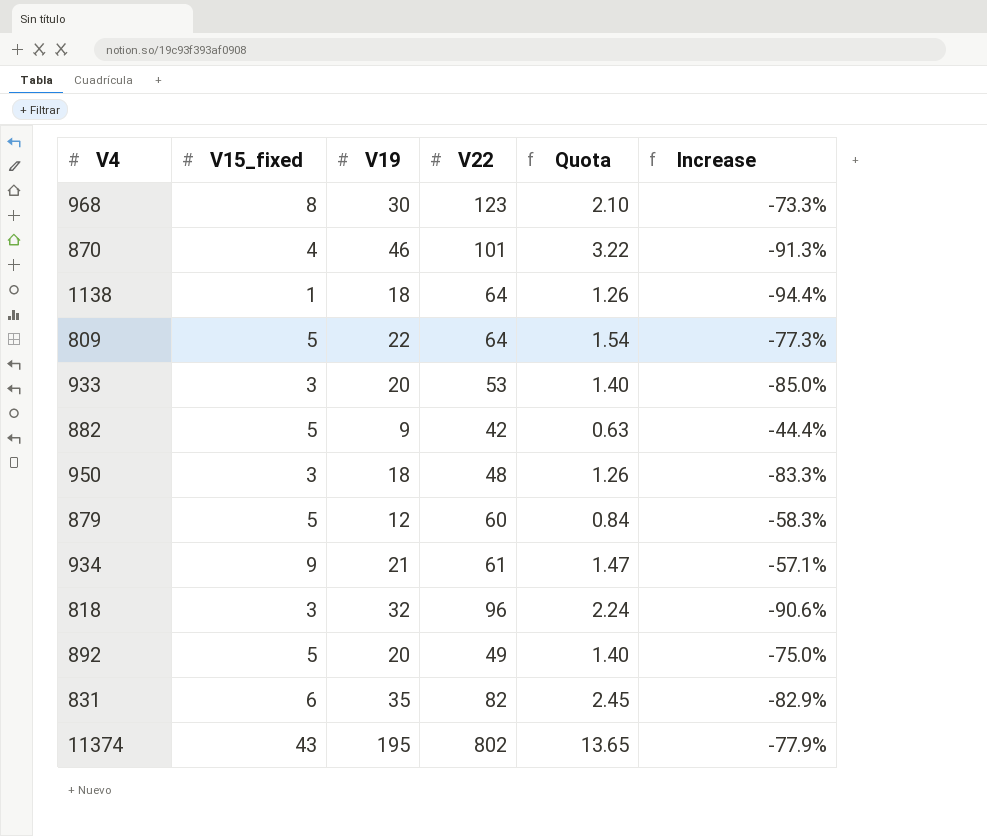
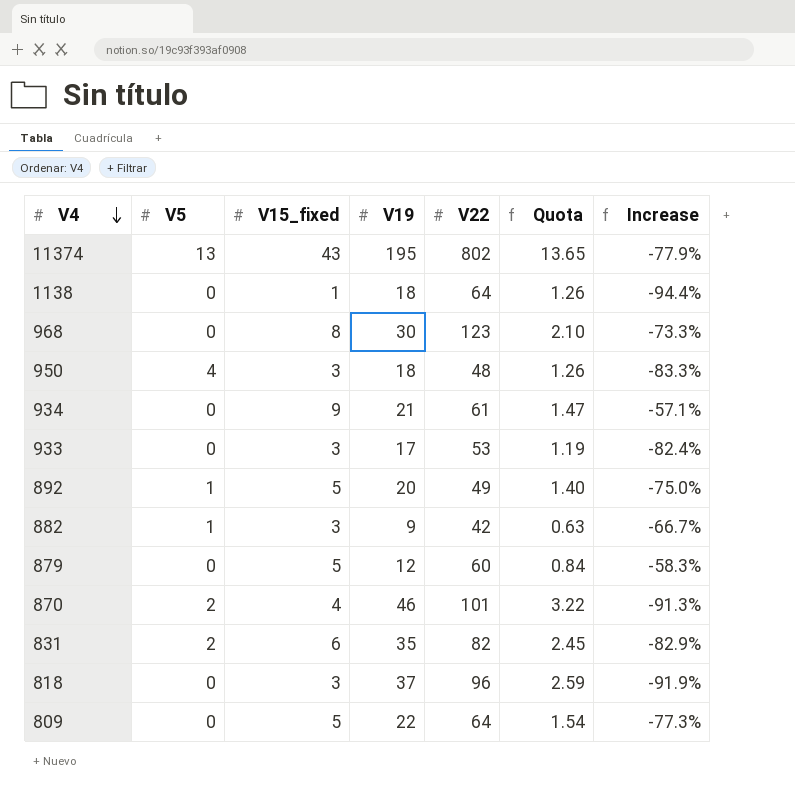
row order: none -> V4 descending
column V5 | position: none -> 2
933 | V19: 20 -> 17
933 | Quota: 1.40 -> 1.19
933 | Increase: -85.0% -> -82.4%
882 | V15_fixed: 5 -> 3
882 | Increase: -44.4% -> -66.7%
818 | V19: 32 -> 37
818 | Quota: 2.24 -> 2.59
818 | Increase: -90.6% -> -91.9%

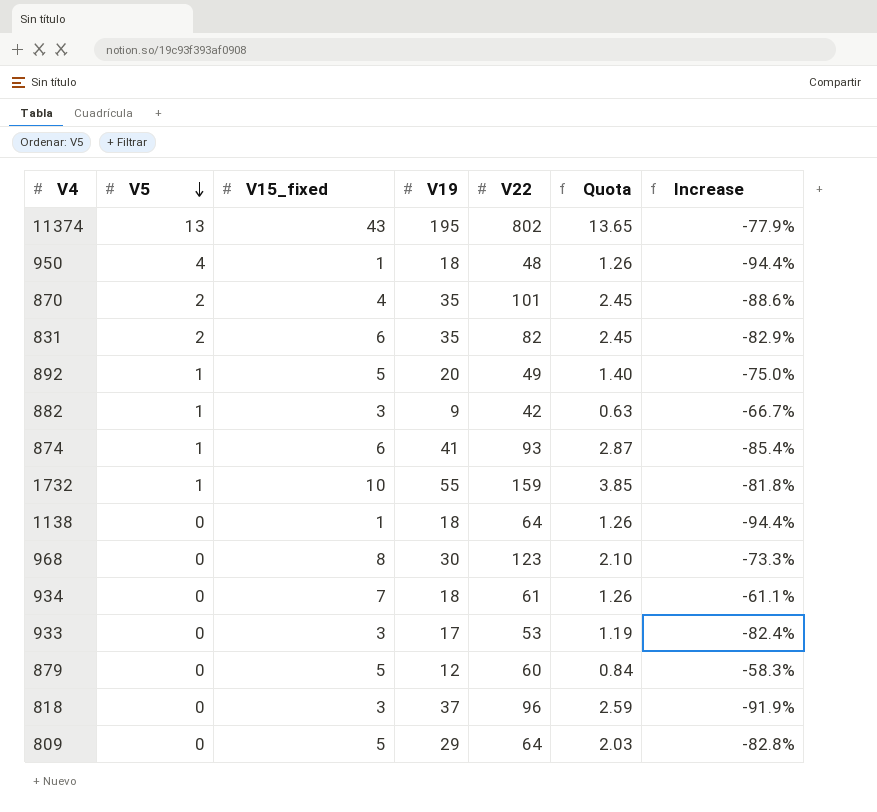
row order: V4 descending -> V5 descending
950 | V15_fixed: 3 -> 1
950 | Increase: -83.3% -> -94.4%
870 | V19: 46 -> 35
870 | Quota: 3.22 -> 2.45
870 | Increase: -91.3% -> -88.6%
row 874: none -> 1 | 6 | 41 | 93 | 2.87 | -85.4%
row 1732: none -> 1 | 10 | 55 | 159 | 3.85 | -81.8%
934 | V15_fixed: 9 -> 7
934 | V19: 21 -> 18
934 | Quota: 1.47 -> 1.26
934 | Increase: -57.1% -> -61.1%
809 | V19: 22 -> 29
809 | Quota: 1.54 -> 2.03
809 | Increase: -77.3% -> -82.8%

